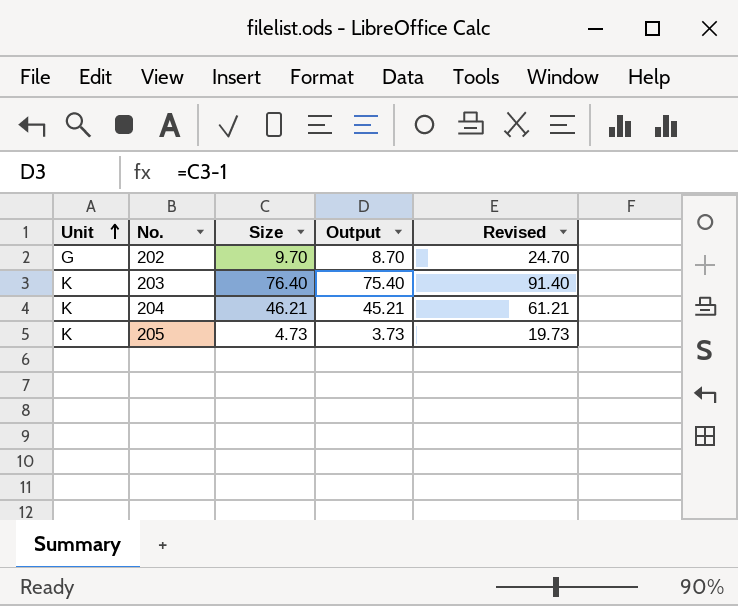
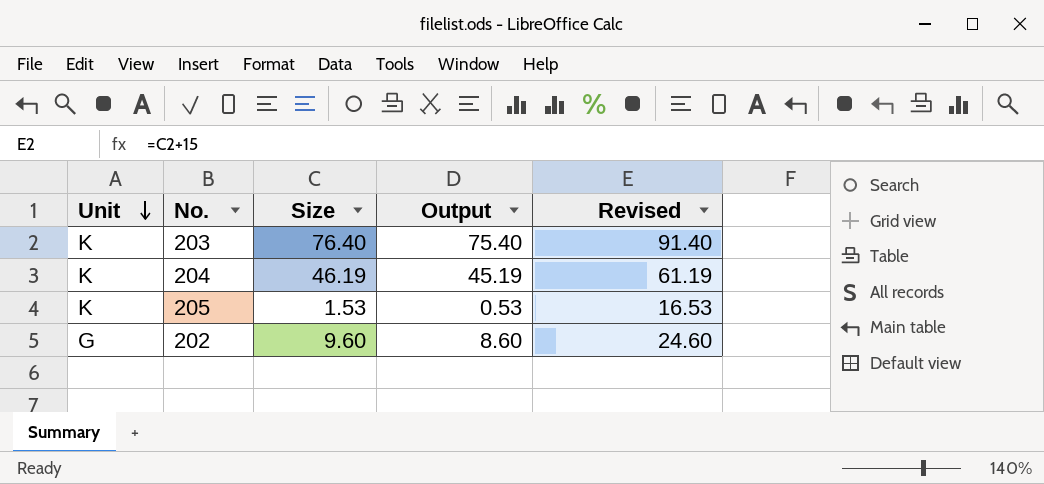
row order: Unit ascending -> Unit descending
204 | Size: 46.21 -> 46.19
204 | Output: 45.21 -> 45.19
204 | Revised: 61.21 -> 61.19
205 | Size: 4.73 -> 1.53
205 | Output: 3.73 -> 0.53
205 | Revised: 19.73 -> 16.53
202 | Size: 9.70 -> 9.60
202 | Output: 8.70 -> 8.60
202 | Revised: 24.70 -> 24.60

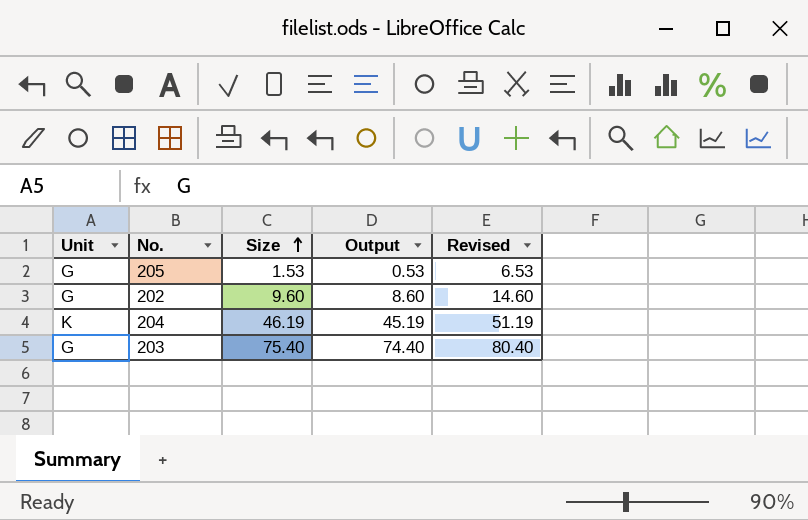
row order: Unit descending -> Size ascending
column Revised | formula: [Size] + 15 -> [Size] + 5
205 | Unit: K -> G
203 | Unit: K -> G
203 | Size: 76.40 -> 75.40
203 | Output: 75.40 -> 74.40

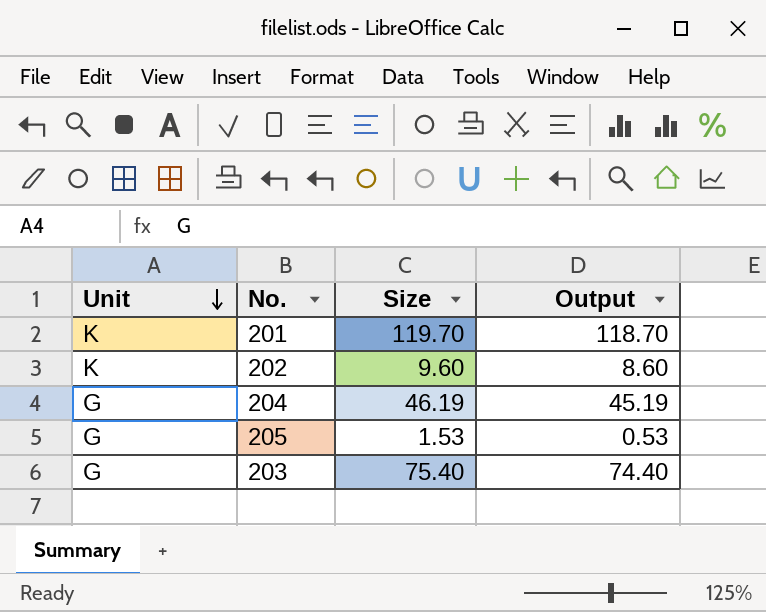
row order: Size ascending -> Unit descending
column Revised | formula: [Size] + 5 -> none
row 201: none -> K | 119.70 | 118.70
202 | Unit: G -> K
204 | Unit: K -> G

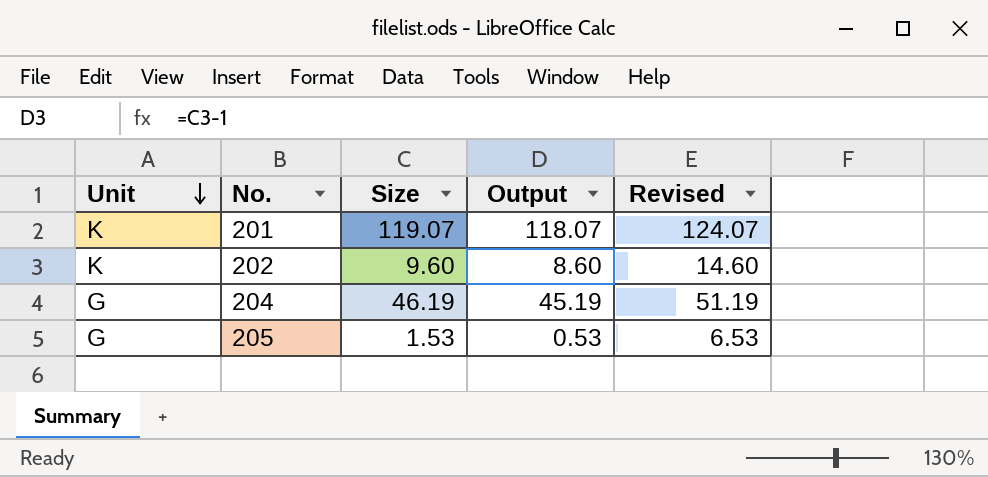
column Revised | formula: none -> [Size] + 5
row 203: G | 75.40 | 74.40 -> none
201 | Size: 119.70 -> 119.07
201 | Output: 118.70 -> 118.07

